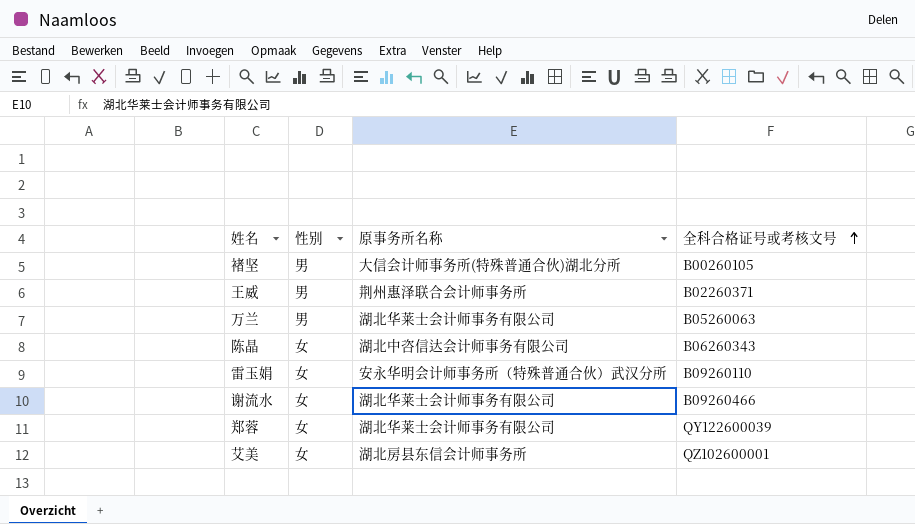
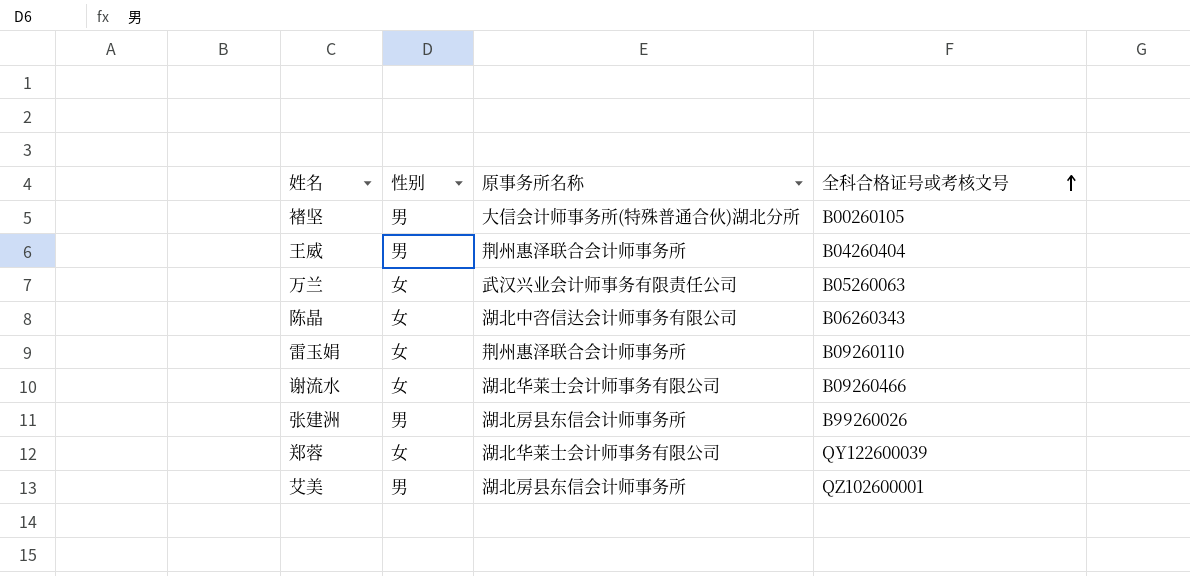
王威 | 全科合格证号或考核文号: B02260371 -> B04260404
万兰 | 性别: 男 -> 女
万兰 | 原事务所名称: 湖北华莱士会计师事务有限公司 -> 武汉兴业会计师事务有限责任公司
雷玉娟 | 原事务所名称: 安永华明会计师事务所（特殊普通合伙）武汉分所 -> 荆州惠泽联合会计师事务所
row 张建洲: none -> 男 | 湖北房县东信会计师事务所 | B99260026
艾美 | 性别: 女 -> 男

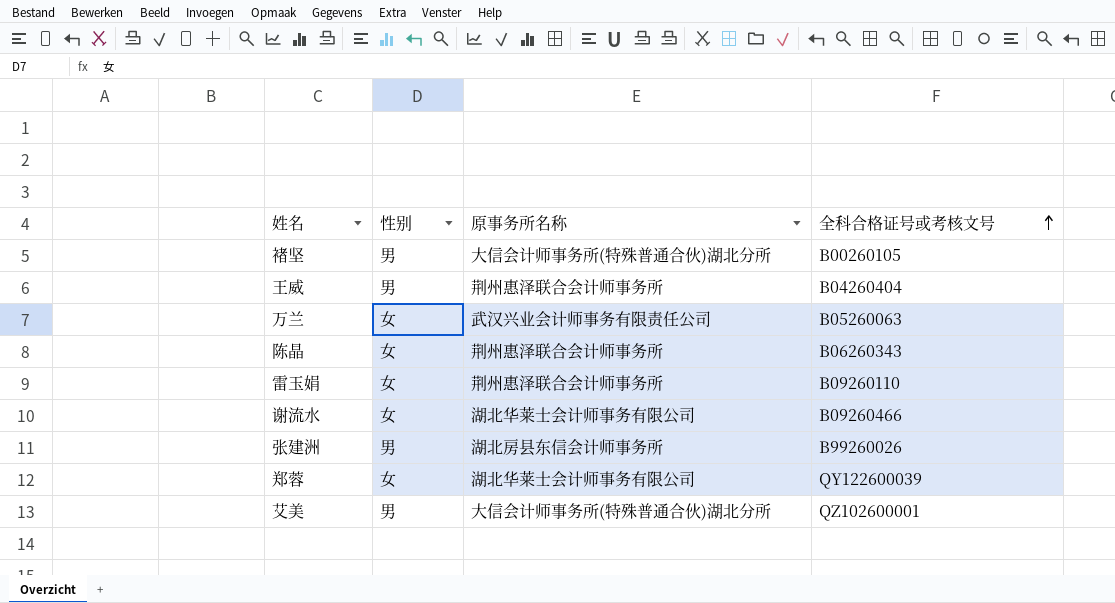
陈晶 | 原事务所名称: 湖北中咨信达会计师事务有限公司 -> 荆州惠泽联合会计师事务所
艾美 | 原事务所名称: 湖北房县东信会计师事务所 -> 大信会计师事务所(特殊普通合伙)湖北分所

